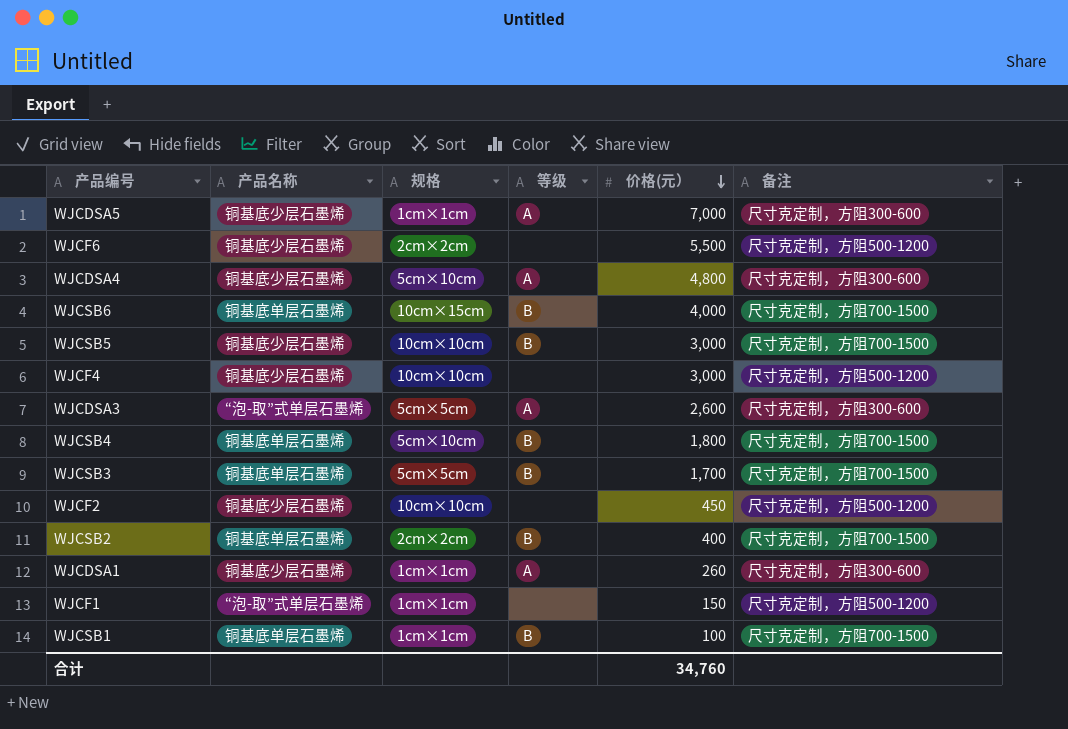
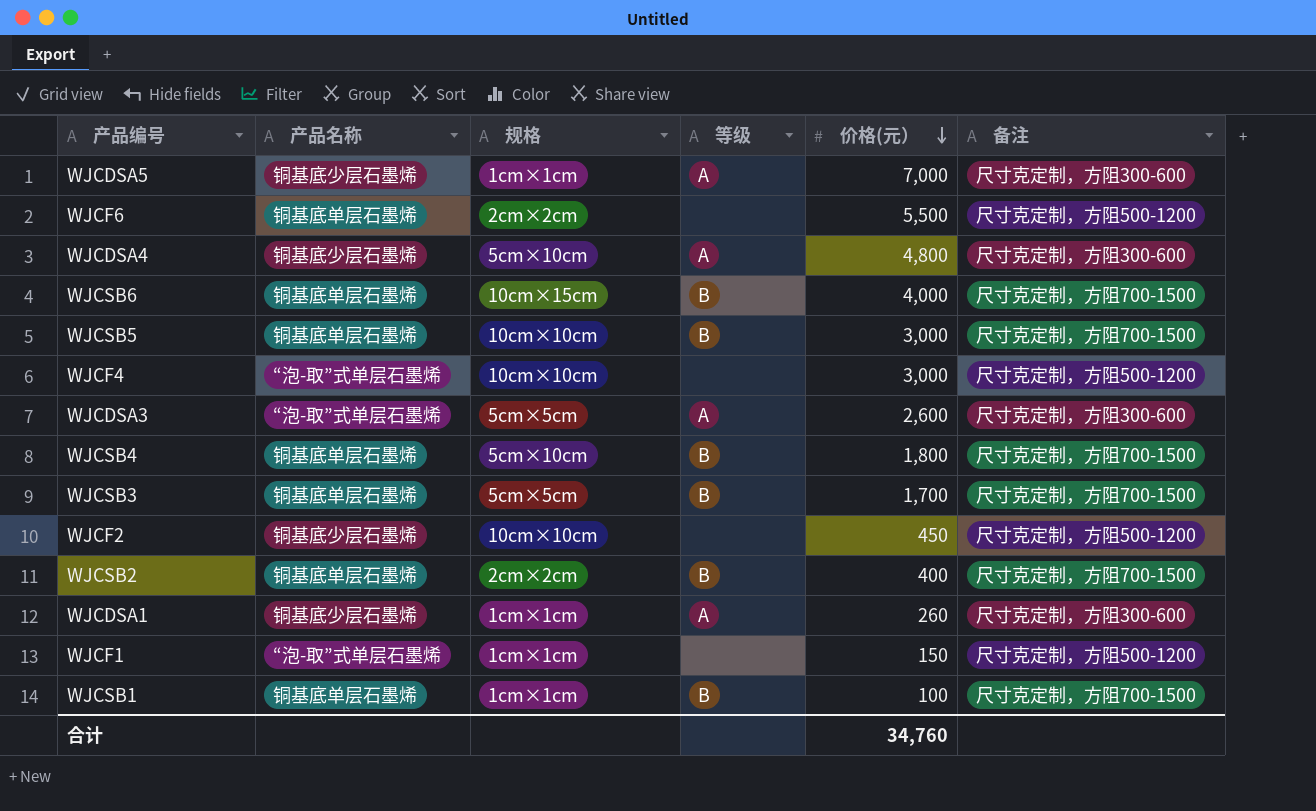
WJCF6 | 产品名称: 铜基底少层石墨烯 -> 铜基底单层石墨烯
WJCSB5 | 产品名称: 铜基底少层石墨烯 -> 铜基底单层石墨烯
WJCF4 | 产品名称: 铜基底少层石墨烯 -> “泡-取”式单层石墨烯

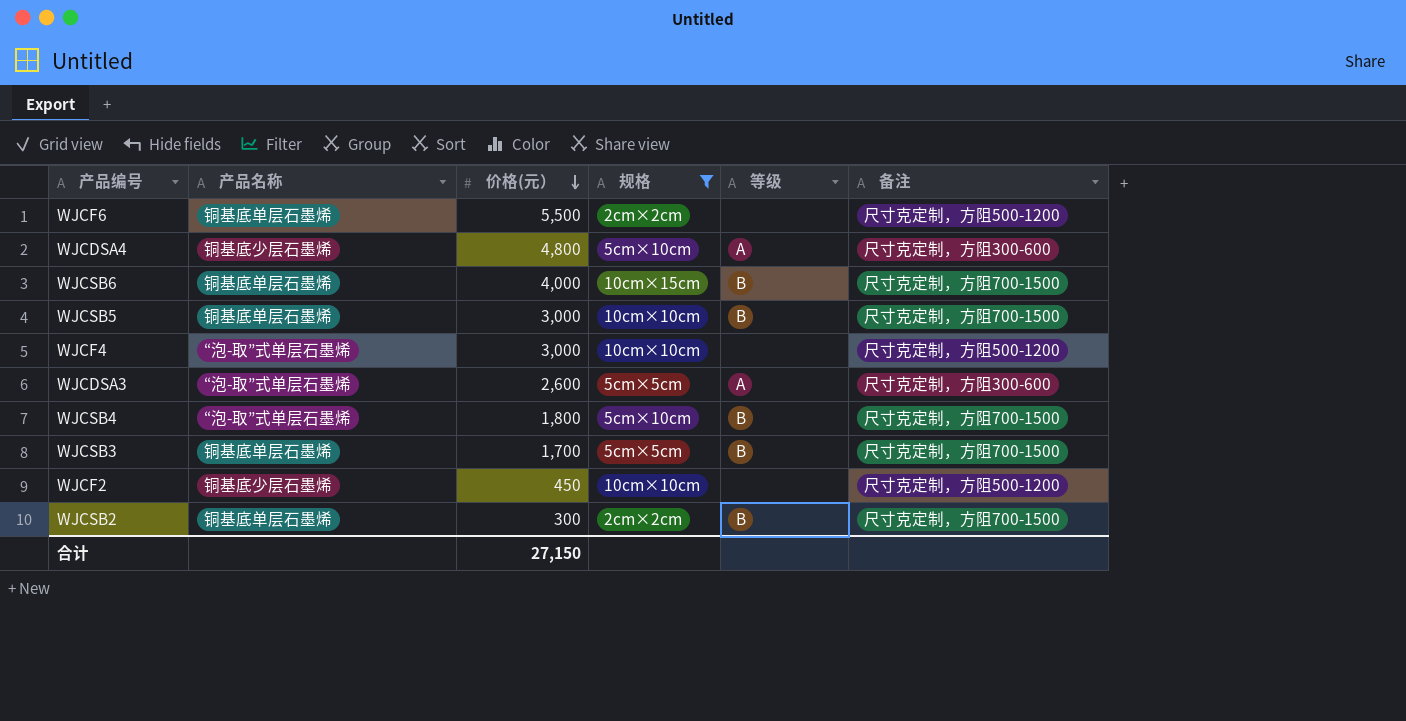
filter: none -> 规格 != 1cm×1cm
column 价格(元） | position: 5 -> 3
WJCSB4 | 产品名称: 铜基底单层石墨烯 -> “泡-取”式单层石墨烯
WJCSB2 | 价格(元）: 400 -> 300
合计 | 价格(元）: 34,760 -> 27,150

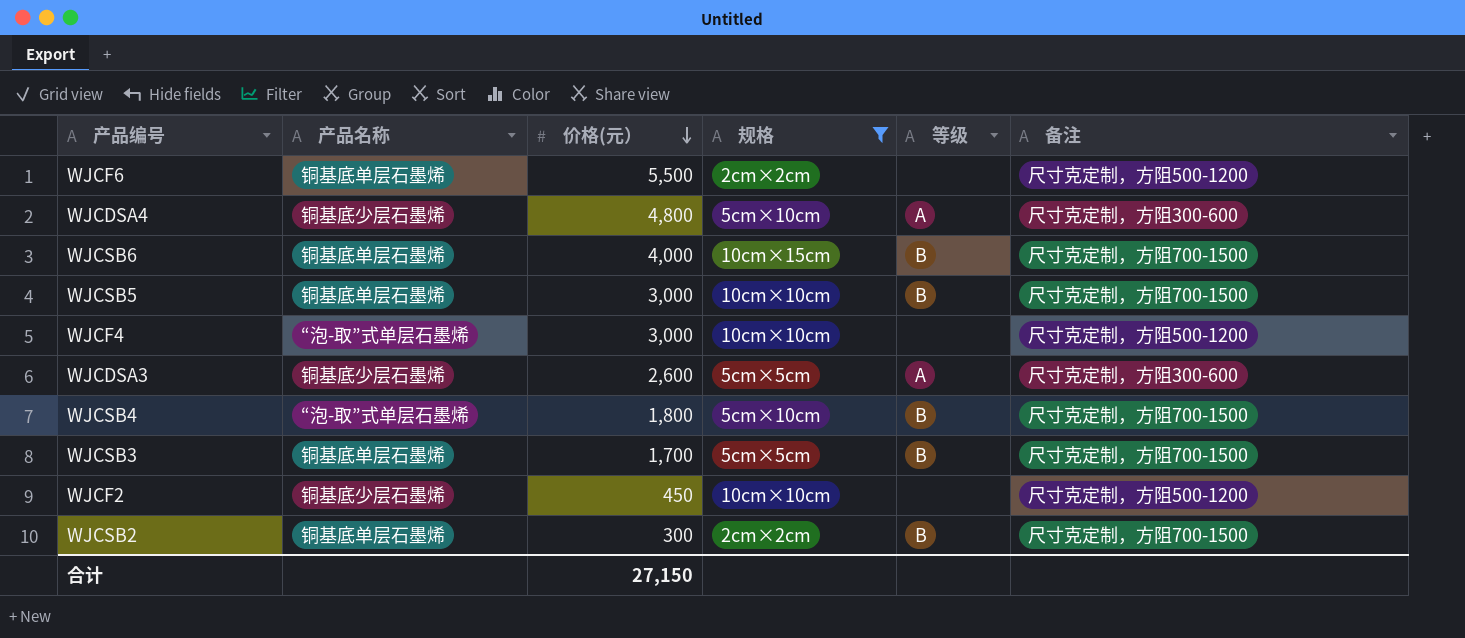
WJCDSA3 | 产品名称: “泡-取”式单层石墨烯 -> 铜基底少层石墨烯

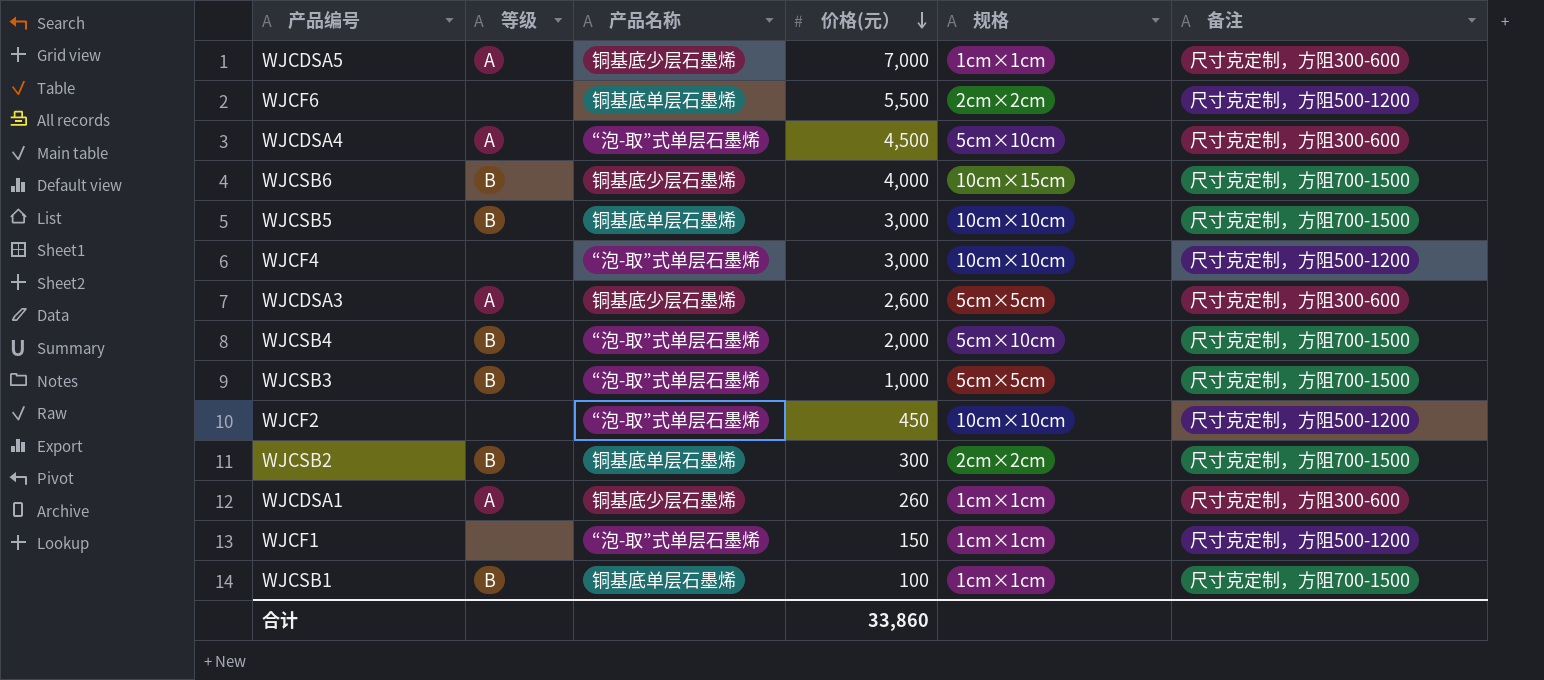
filter: 规格 != 1cm×1cm -> none
column 等级 | position: 5 -> 2
WJCDSA4 | 产品名称: 铜基底少层石墨烯 -> “泡-取”式单层石墨烯
WJCDSA4 | 价格(元）: 4,800 -> 4,500
WJCSB6 | 产品名称: 铜基底单层石墨烯 -> 铜基底少层石墨烯
WJCSB4 | 价格(元）: 1,800 -> 2,000
WJCSB3 | 产品名称: 铜基底单层石墨烯 -> “泡-取”式单层石墨烯
WJCSB3 | 价格(元）: 1,700 -> 1,000
WJCF2 | 产品名称: 铜基底少层石墨烯 -> “泡-取”式单层石墨烯
合计 | 价格(元）: 27,150 -> 33,860

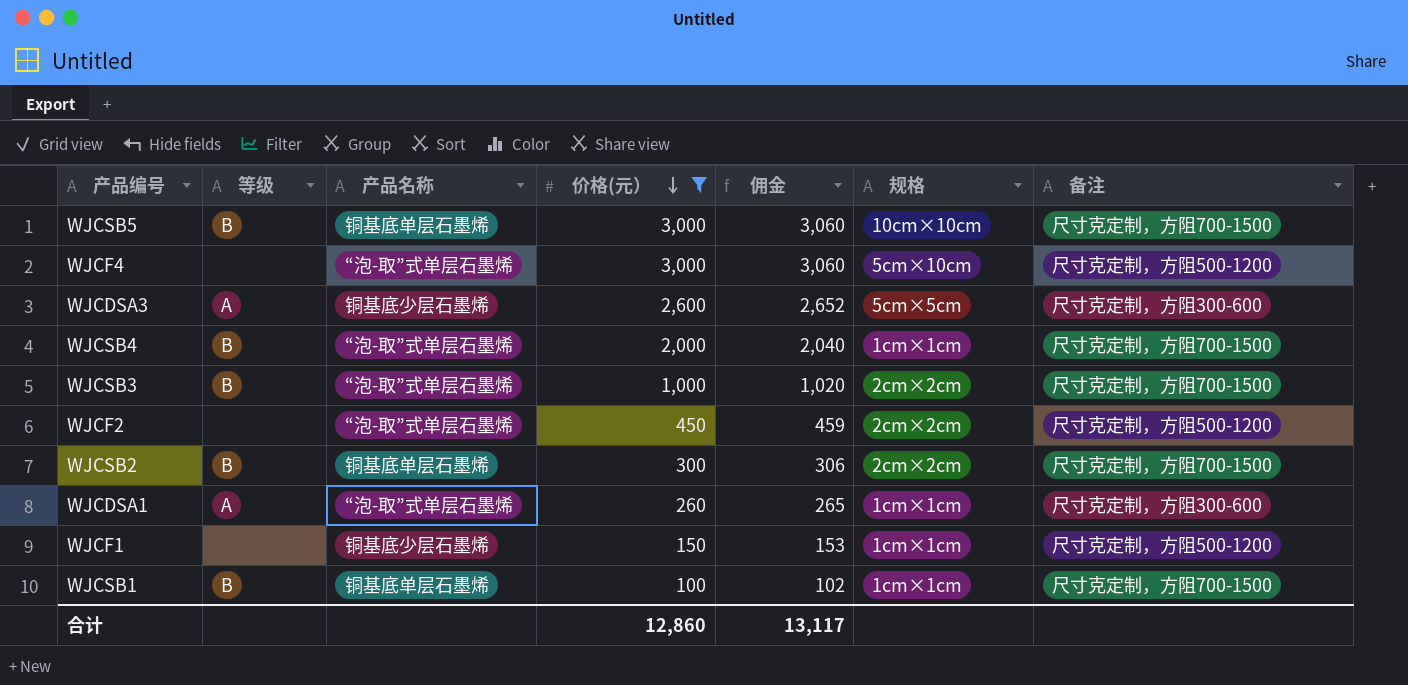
filter: none -> 价格(元） <= 3,000
column 佣金 | formula: none -> [价格(元）] * 1.02
WJCF4 | 规格: 10cm×10cm -> 5cm×10cm
WJCSB4 | 规格: 5cm×10cm -> 1cm×1cm
WJCSB3 | 规格: 5cm×5cm -> 2cm×2cm
WJCF2 | 规格: 10cm×10cm -> 2cm×2cm
WJCDSA1 | 产品名称: 铜基底少层石墨烯 -> “泡-取”式单层石墨烯
WJCF1 | 产品名称: “泡-取”式单层石墨烯 -> 铜基底少层石墨烯
合计 | 价格(元）: 33,860 -> 12,860

